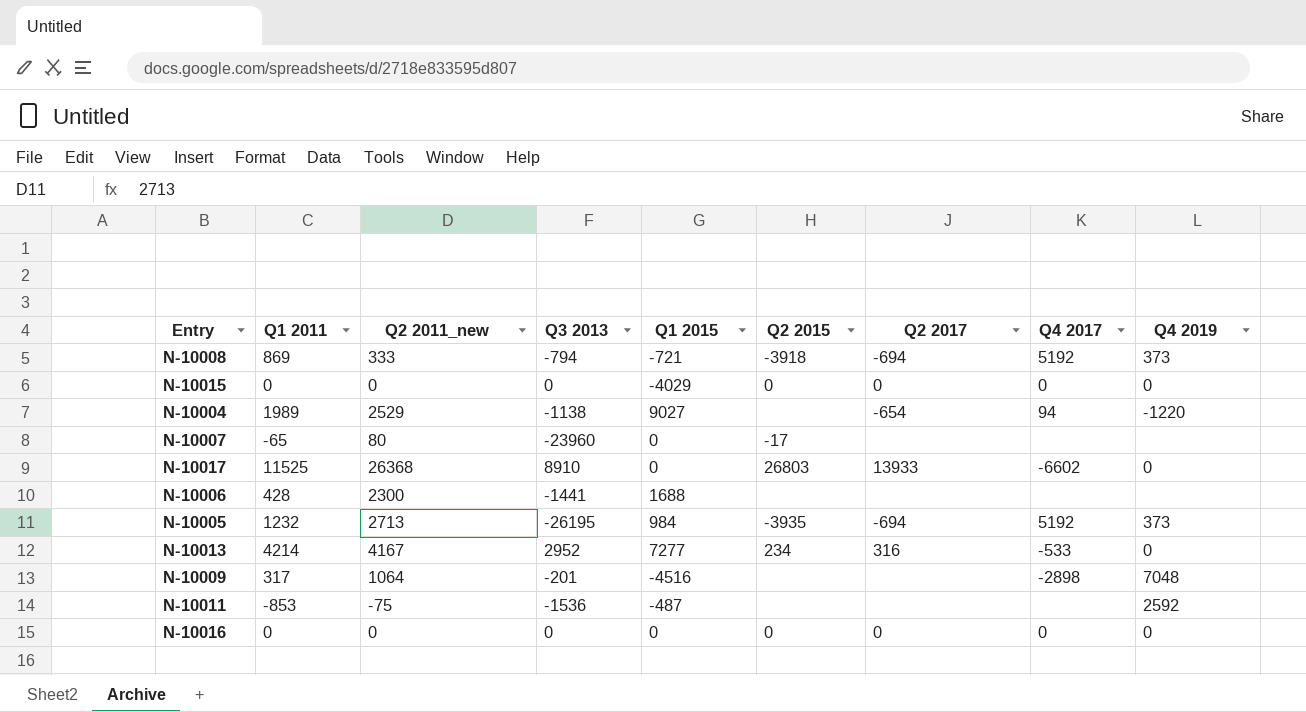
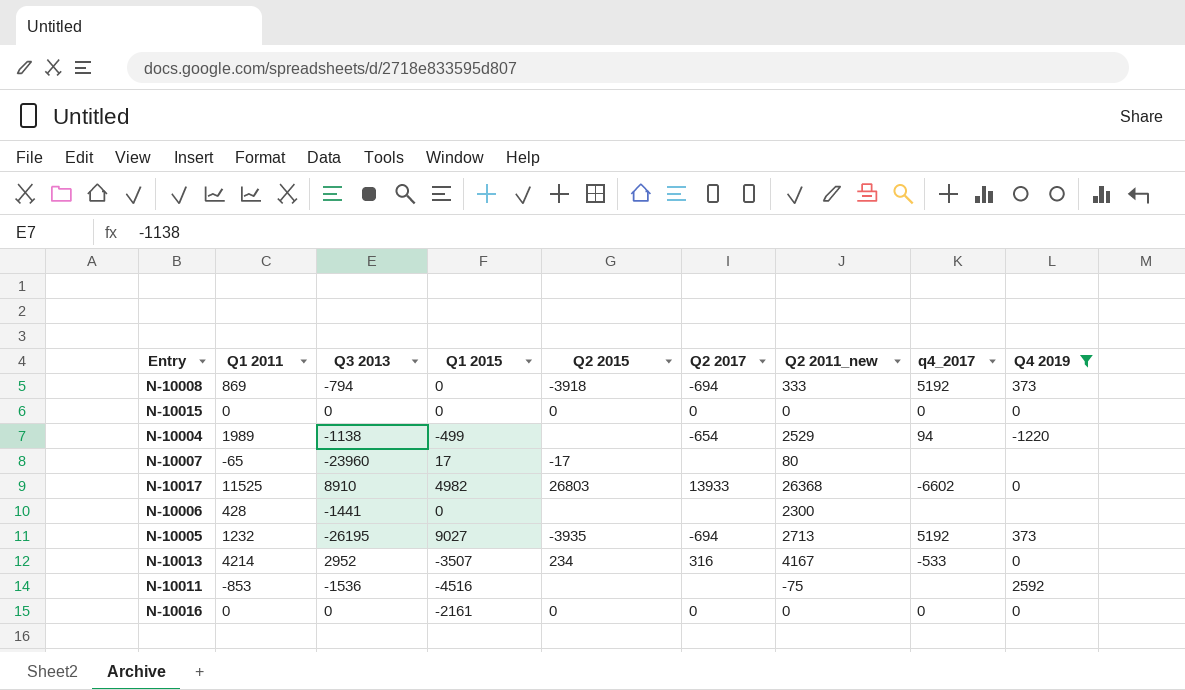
filter: none -> Q4 2019 != 7048
column Q2 2011_new | position: 3 -> 7
column name: Q4 2017 -> q4_2017
N-10008 | Q1 2015: -721 -> 0
N-10015 | Q1 2015: -4029 -> 0
N-10004 | Q1 2015: 9027 -> -499
N-10007 | Q1 2015: 0 -> 17
N-10017 | Q1 2015: 0 -> 4982
N-10006 | Q1 2015: 1688 -> 0
N-10005 | Q1 2015: 984 -> 9027
N-10013 | Q1 2015: 7277 -> -3507
N-10011 | Q1 2015: -487 -> -4516
N-10016 | Q1 2015: 0 -> -2161

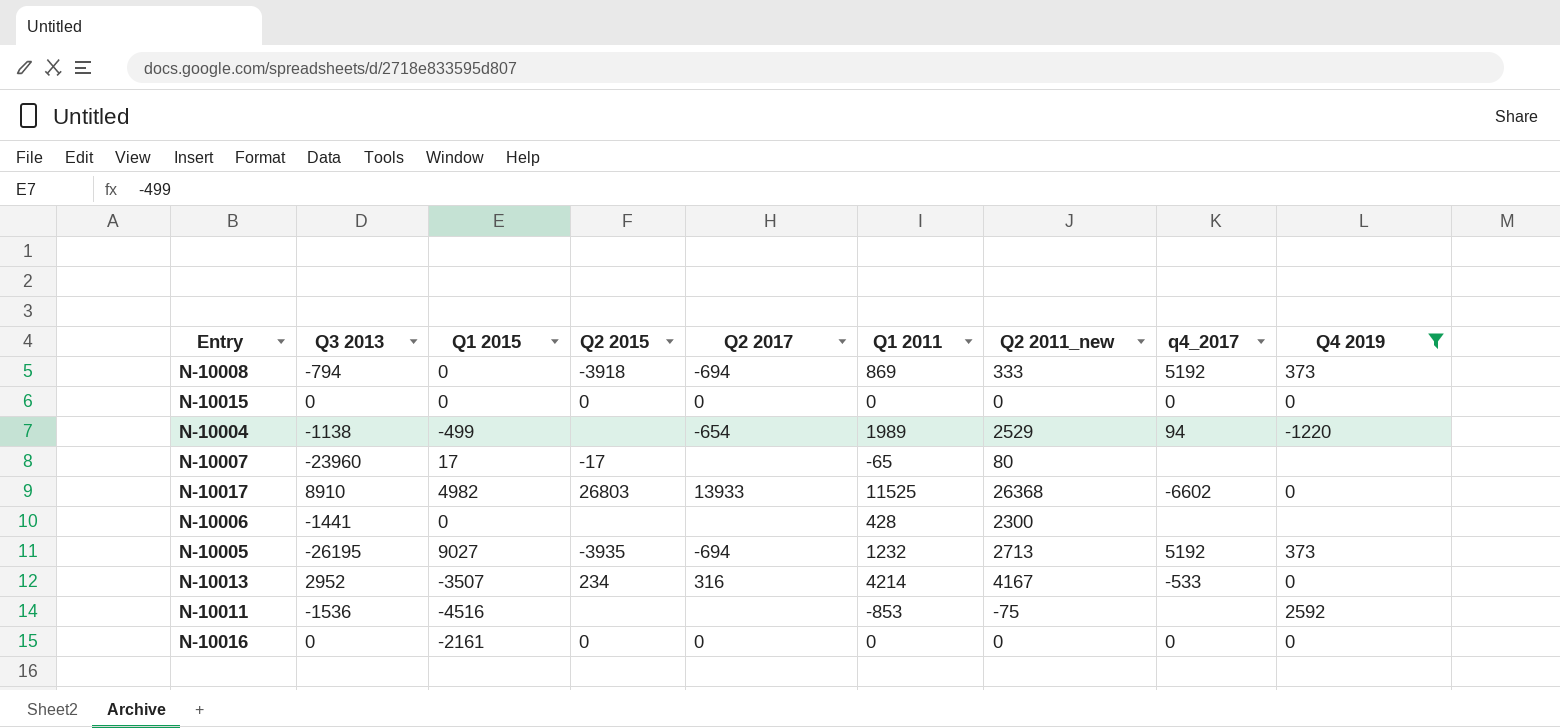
column Q1 2011 | position: 2 -> 6

